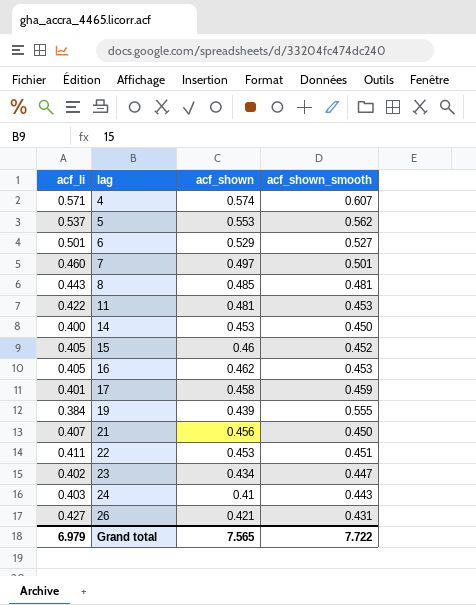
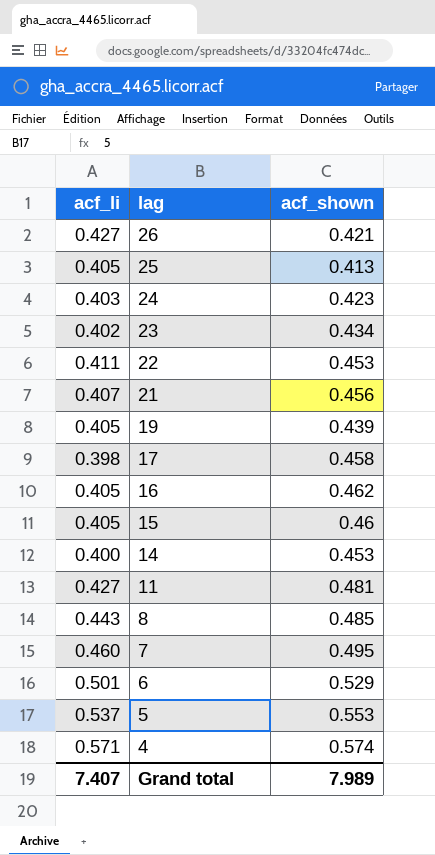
row order: lag ascending -> lag descending
column acf_shown_smooth | position: 4 -> none
row 25: none -> 0.405 | 0.413
24 | acf_shown: 0.41 -> 0.423
19 | acf_li: 0.384 -> 0.405
17 | acf_li: 0.401 -> 0.398
11 | acf_li: 0.422 -> 0.427
7 | acf_shown: 0.497 -> 0.495
Grand total | acf_li: 6.979 -> 7.407
Grand total | acf_shown: 7.565 -> 7.989

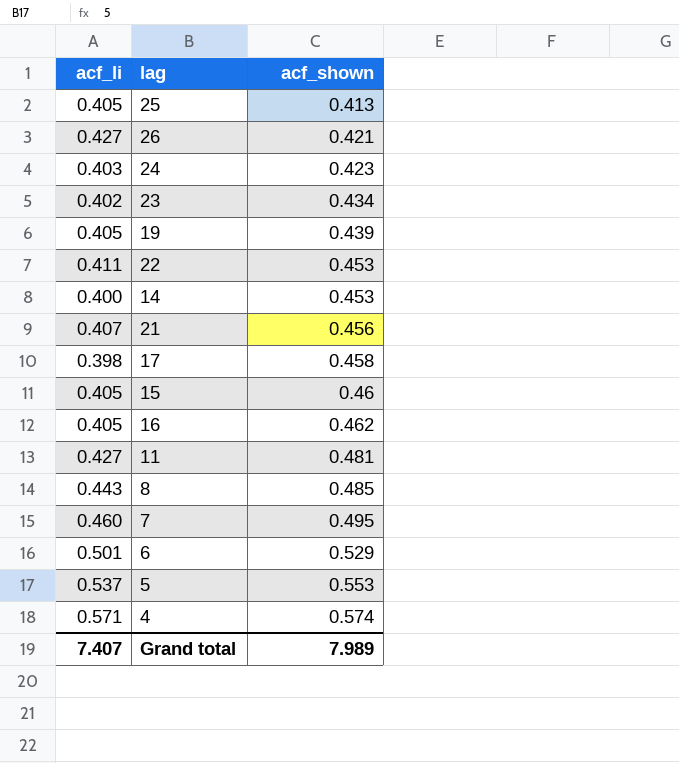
row order: lag descending -> acf_shown ascending

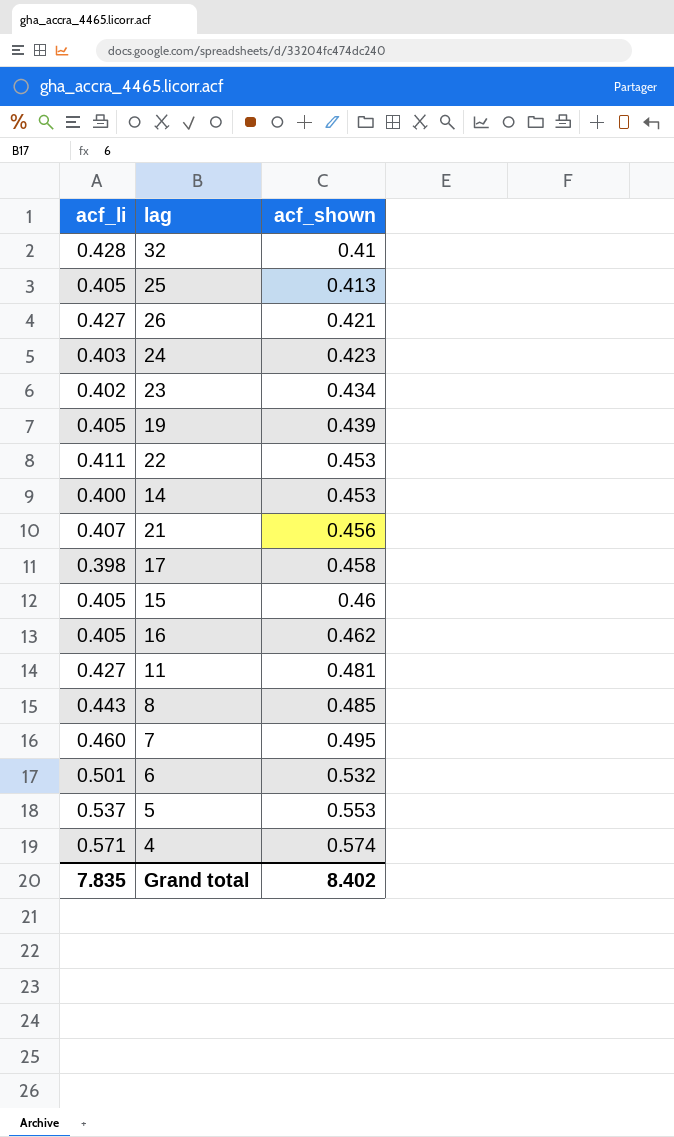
row 32: none -> 0.428 | 0.41
6 | acf_shown: 0.529 -> 0.532
Grand total | acf_li: 7.407 -> 7.835
Grand total | acf_shown: 7.989 -> 8.402

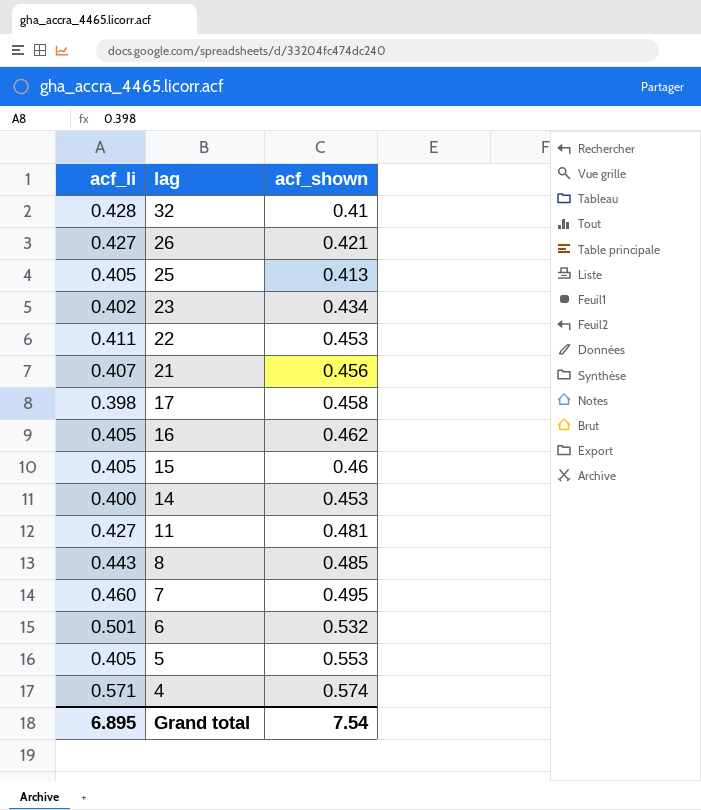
row order: acf_shown ascending -> lag descending
row 24: 0.403 | 0.423 -> none
row 19: 0.405 | 0.439 -> none
5 | acf_li: 0.537 -> 0.405
Grand total | acf_li: 7.835 -> 6.895
Grand total | acf_shown: 8.402 -> 7.54

